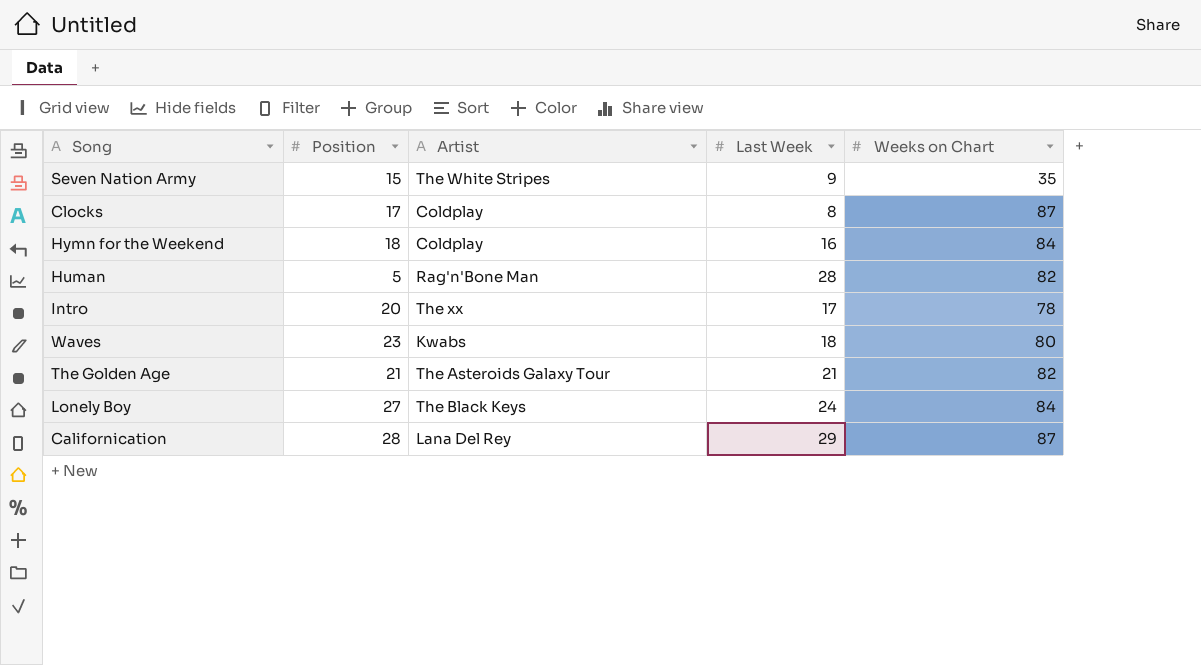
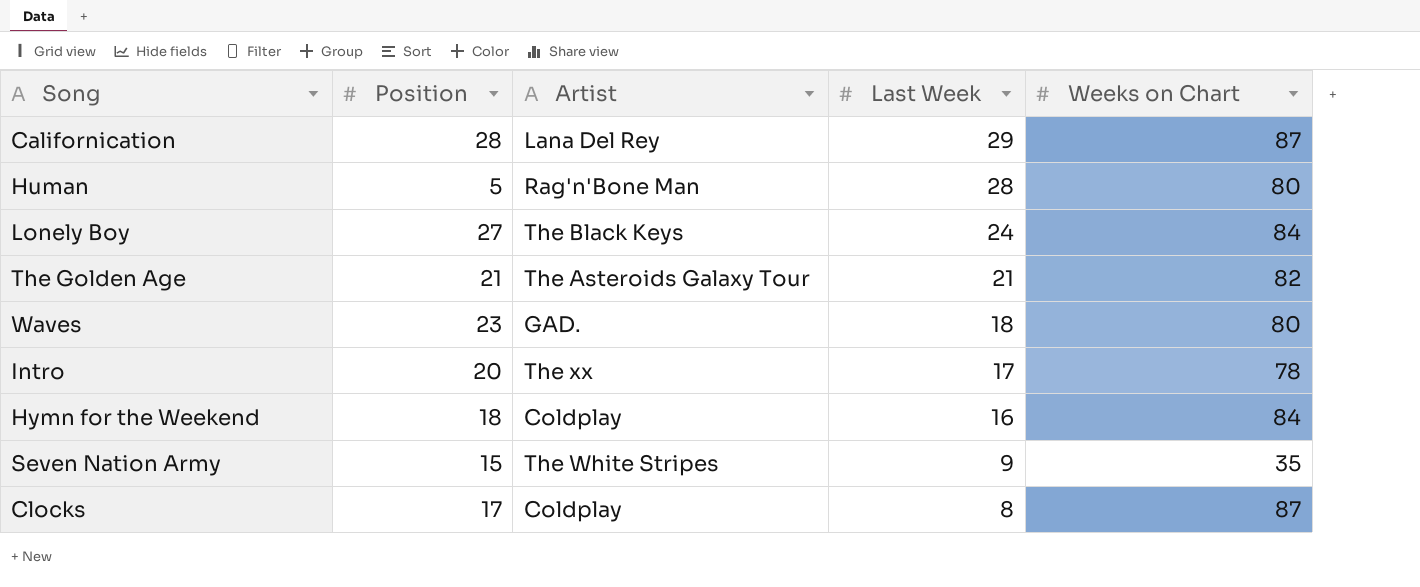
row order: none -> Last Week descending
Human | Weeks on Chart: 82 -> 80
Waves | Artist: Kwabs -> GAD.

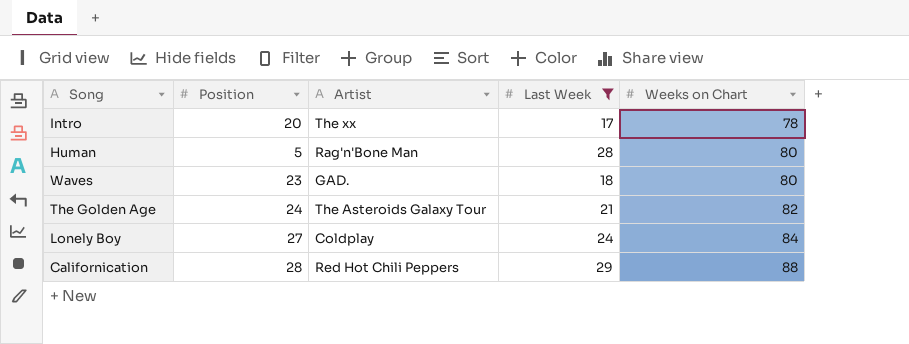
filter: none -> Last Week >= 17
row order: Last Week descending -> Weeks on Chart ascending
The Golden Age | Position: 21 -> 24
Lonely Boy | Artist: The Black Keys -> Coldplay
Californication | Artist: Lana Del Rey -> Red Hot Chili Peppers
Californication | Weeks on Chart: 87 -> 88

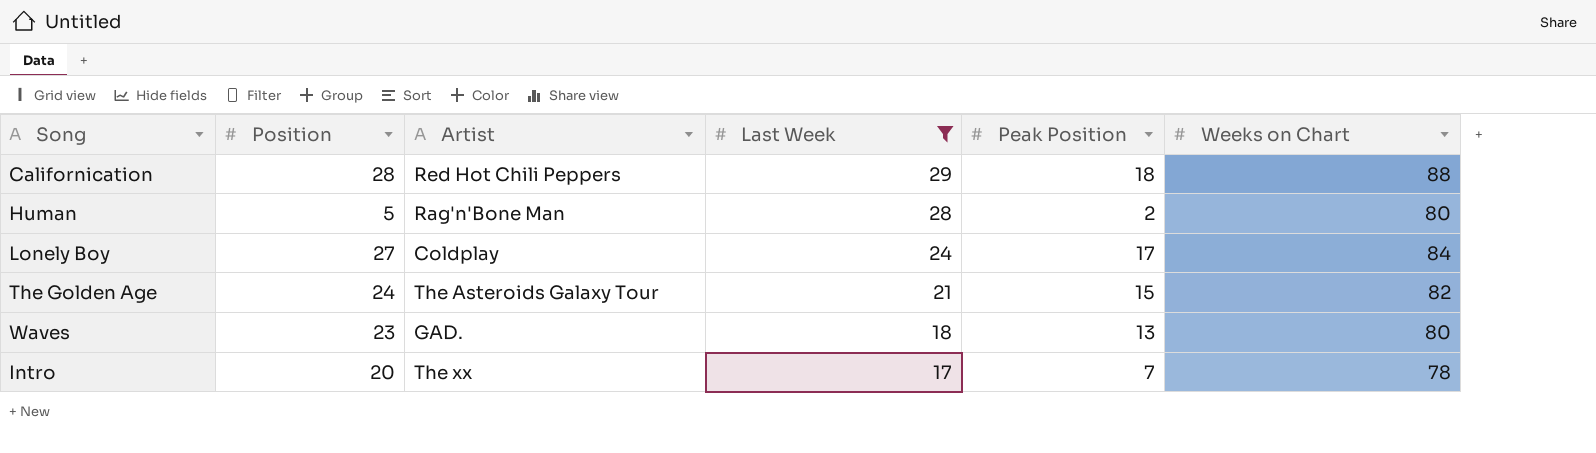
row order: Weeks on Chart ascending -> Last Week descending
column Peak Position | position: none -> 5

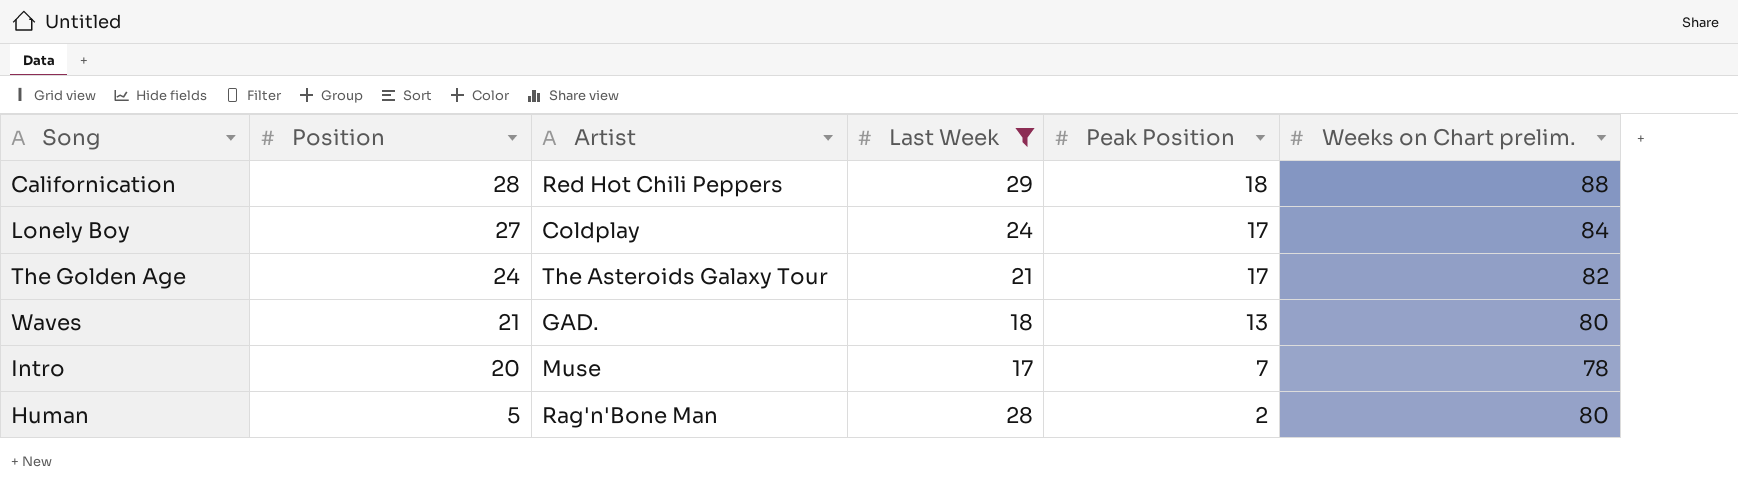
row order: Last Week descending -> Position descending
column name: Weeks on Chart -> Weeks on Chart prelim.
The Golden Age | Peak Position: 15 -> 17
Waves | Position: 23 -> 21
Intro | Artist: The xx -> Muse

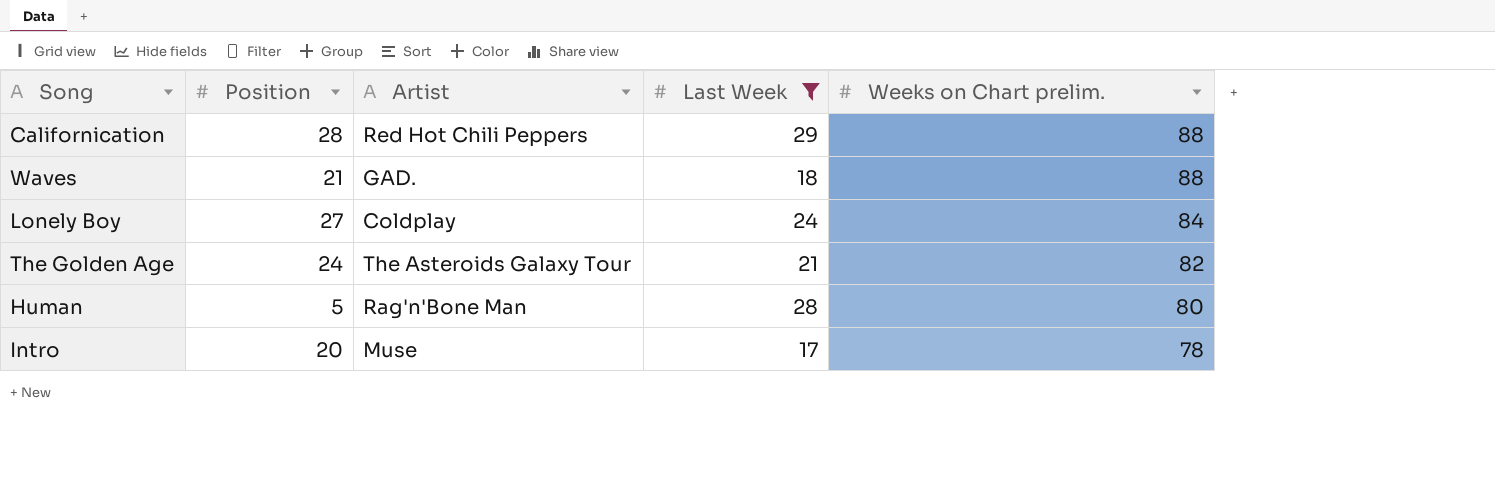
row order: Position descending -> Weeks on Chart prelim. descending
column Peak Position | position: 5 -> none
Waves | Weeks on Chart prelim.: 80 -> 88

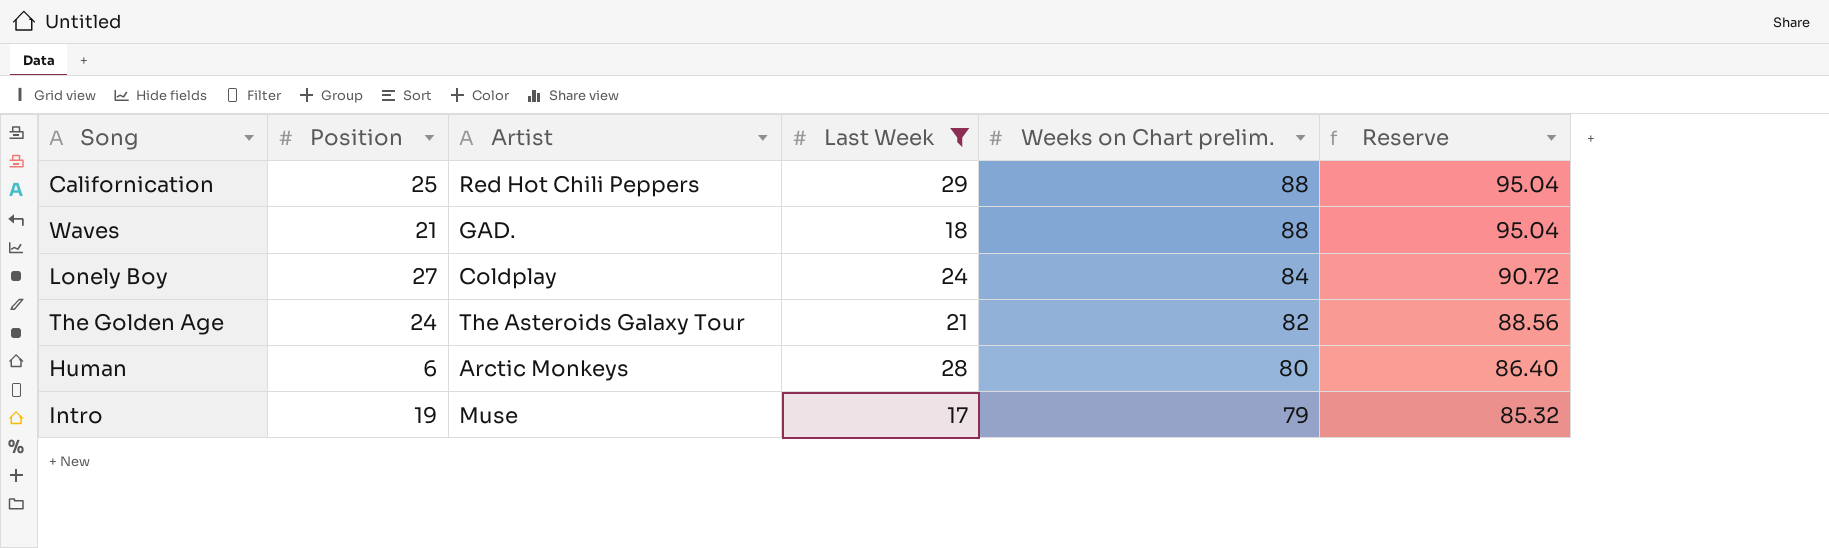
column Reserve | formula: none -> [Weeks on Chart prelim.] * 1.08
Californication | Position: 28 -> 25
Human | Position: 5 -> 6
Human | Artist: Rag'n'Bone Man -> Arctic Monkeys
Intro | Position: 20 -> 19
Intro | Weeks on Chart prelim.: 78 -> 79

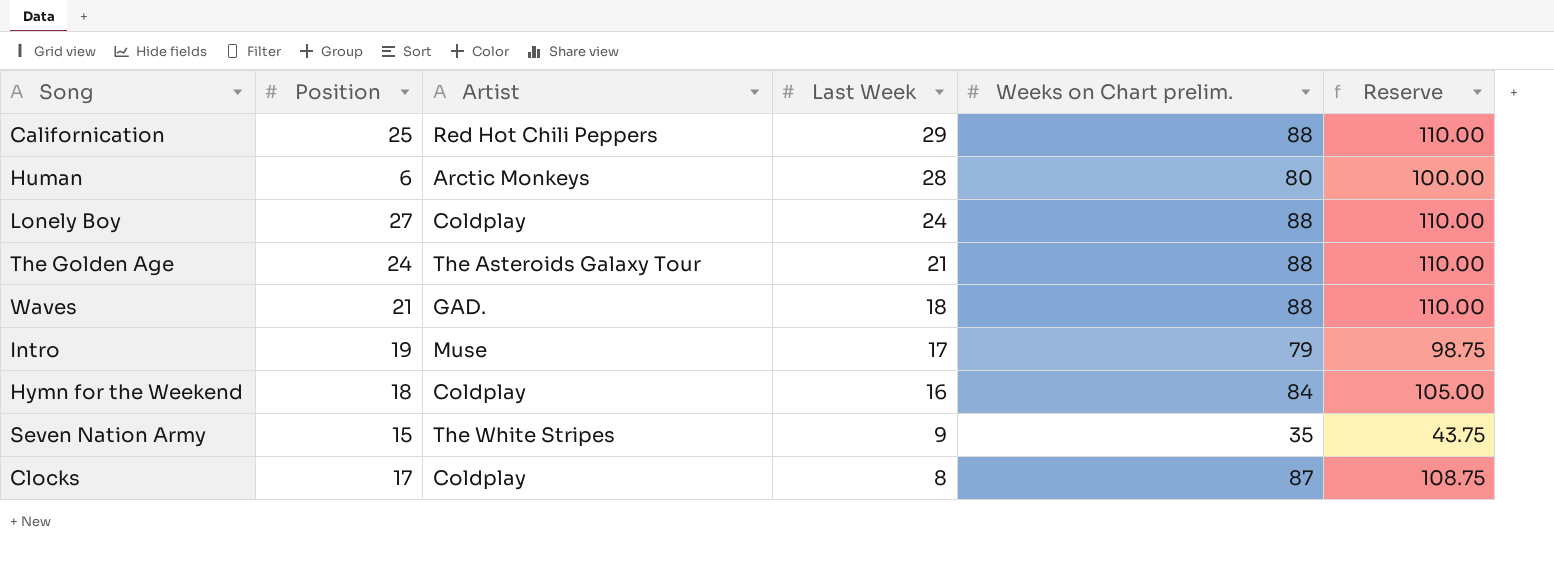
filter: Last Week >= 17 -> none
row order: Weeks on Chart prelim. descending -> Last Week descending
column Reserve | formula: [Weeks on Chart prelim.] * 1.08 -> [Weeks on Chart prelim.] * 1.25
Lonely Boy | Weeks on Chart prelim.: 84 -> 88
The Golden Age | Weeks on Chart prelim.: 82 -> 88

